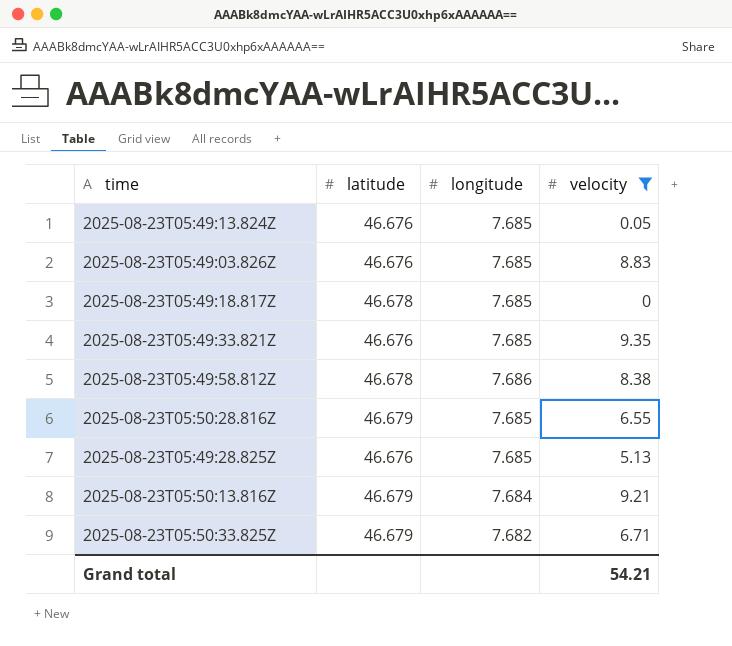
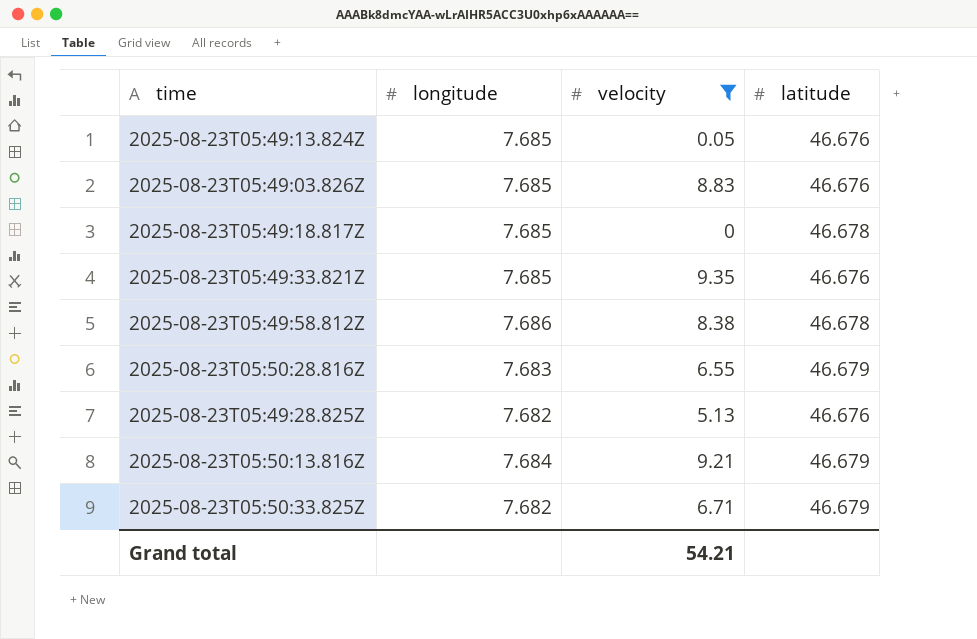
column latitude | position: 2 -> 4
2025-08-23T05:50:28.816Z | longitude: 7.685 -> 7.683
2025-08-23T05:49:28.825Z | longitude: 7.685 -> 7.682

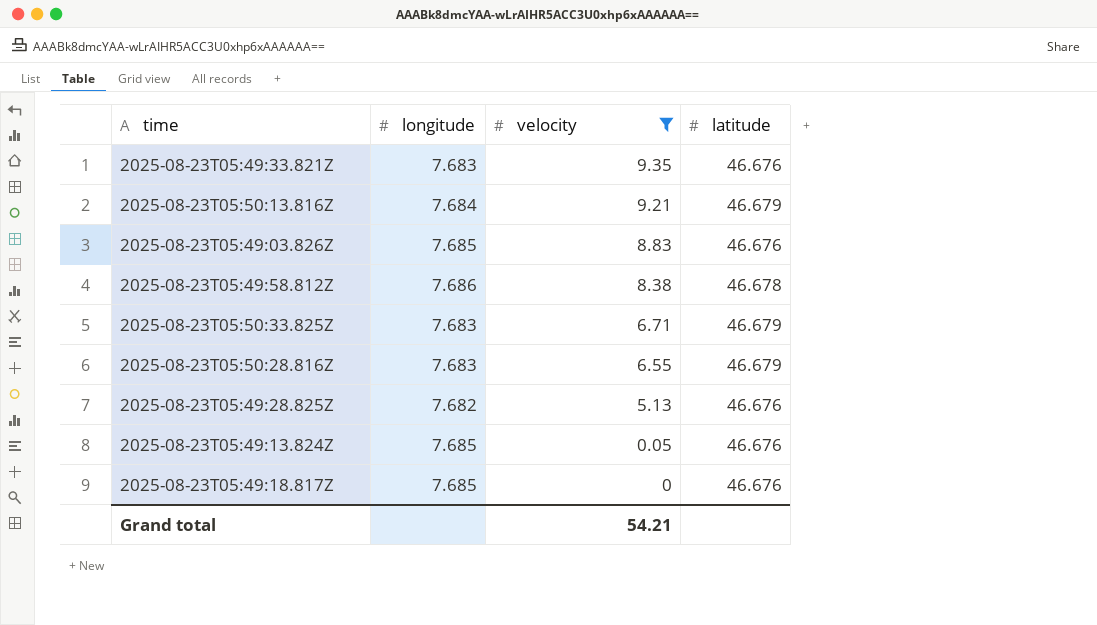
row order: none -> velocity descending
2025-08-23T05:49:33.821Z | longitude: 7.685 -> 7.683
2025-08-23T05:50:33.825Z | longitude: 7.682 -> 7.683
2025-08-23T05:49:18.817Z | latitude: 46.678 -> 46.676

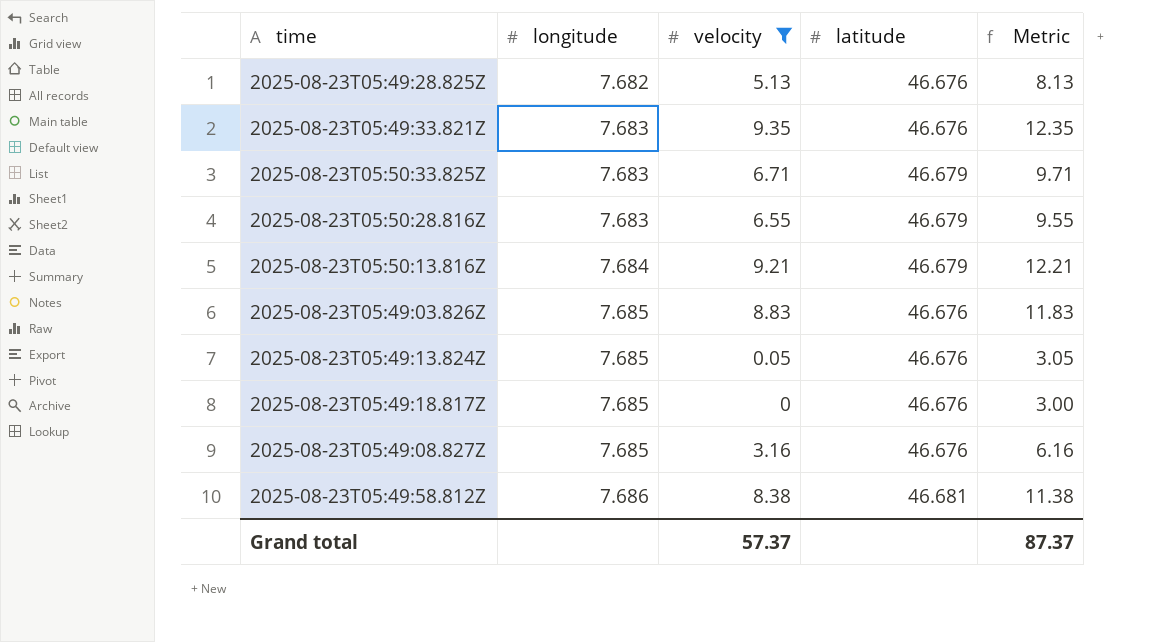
row order: velocity descending -> longitude ascending
column Metric | formula: none -> [velocity] + 3
row 2025-08-23T05:49:08.827Z: none -> 7.685 | 3.16 | 46.676 | 6.16
2025-08-23T05:49:58.812Z | latitude: 46.678 -> 46.681
Grand total | velocity: 54.21 -> 57.37

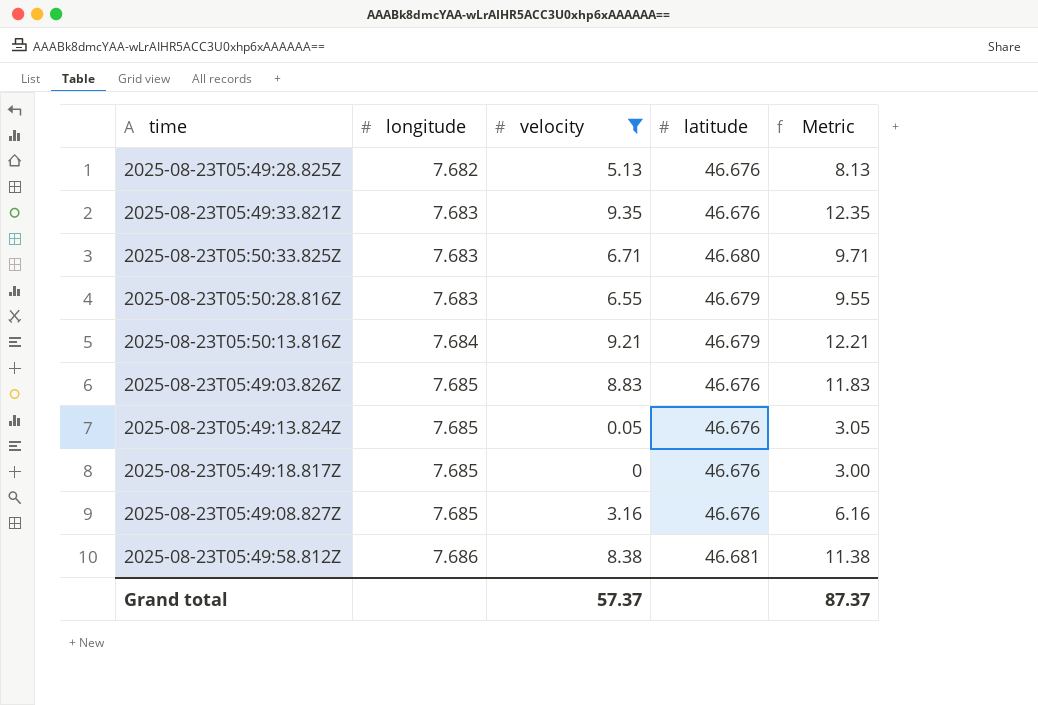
2025-08-23T05:50:33.825Z | latitude: 46.679 -> 46.680

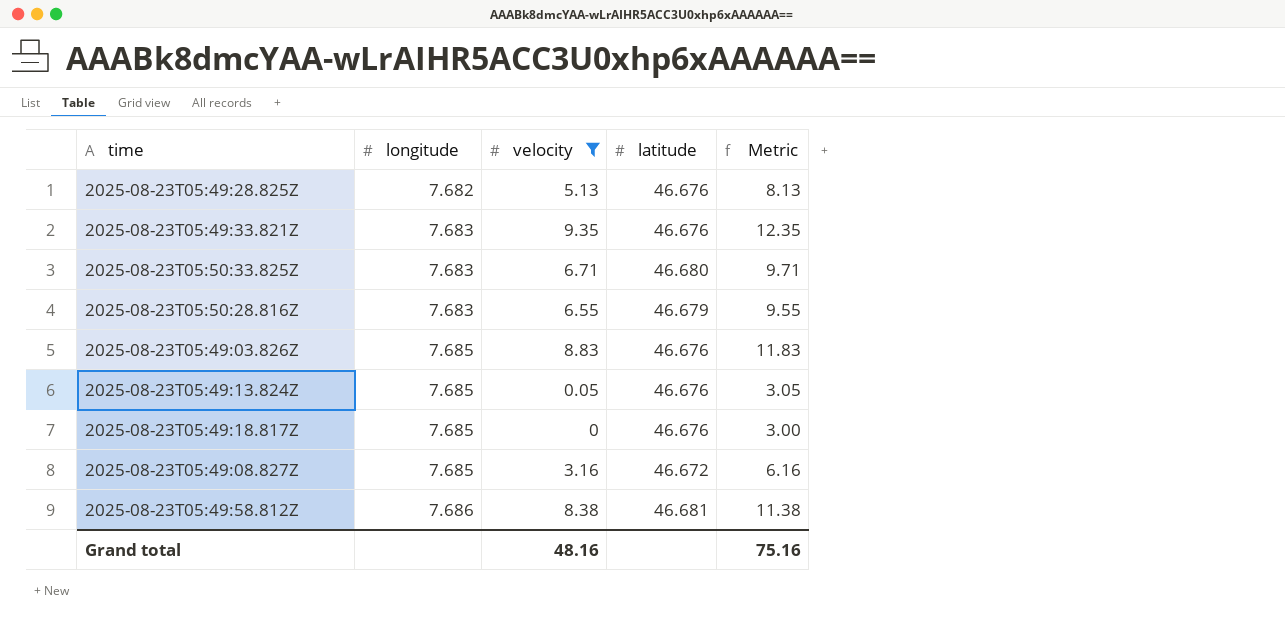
row 2025-08-23T05:50:13.816Z: 7.684 | 9.21 | 46.679 | 12.21 -> none
2025-08-23T05:49:08.827Z | latitude: 46.676 -> 46.672
Grand total | velocity: 57.37 -> 48.16
Grand total | Metric: 87.37 -> 75.16

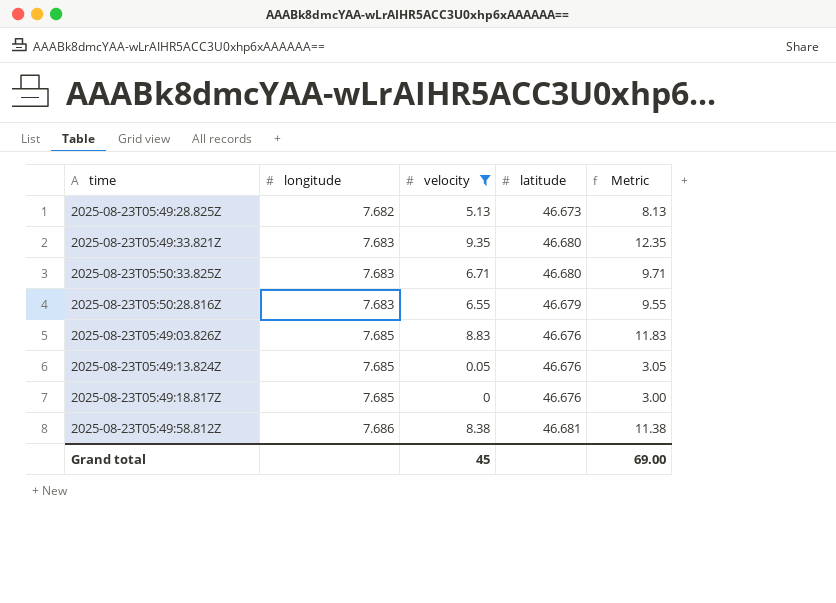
row 2025-08-23T05:49:08.827Z: 7.685 | 3.16 | 46.672 | 6.16 -> none
2025-08-23T05:49:28.825Z | latitude: 46.676 -> 46.673
2025-08-23T05:49:33.821Z | latitude: 46.676 -> 46.680
Grand total | velocity: 48.16 -> 45
Grand total | Metric: 75.16 -> 69.00

